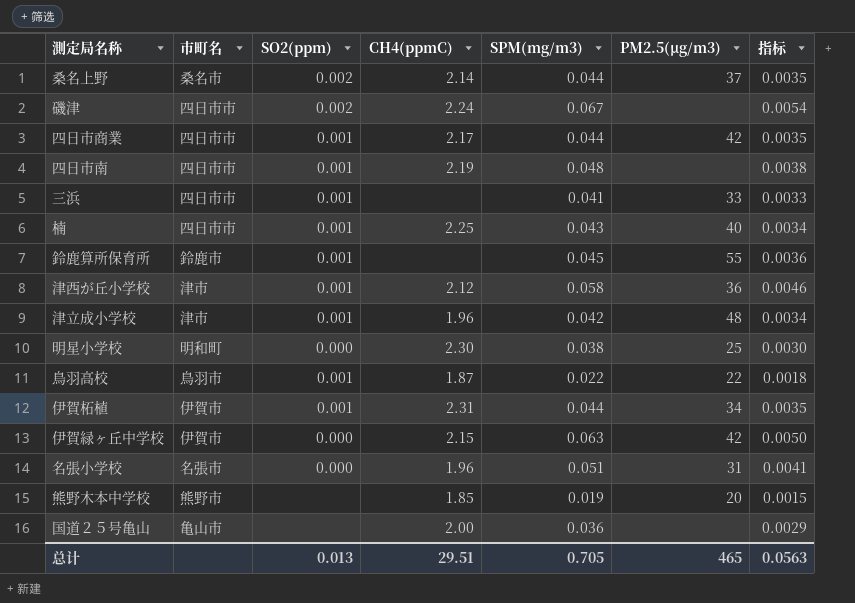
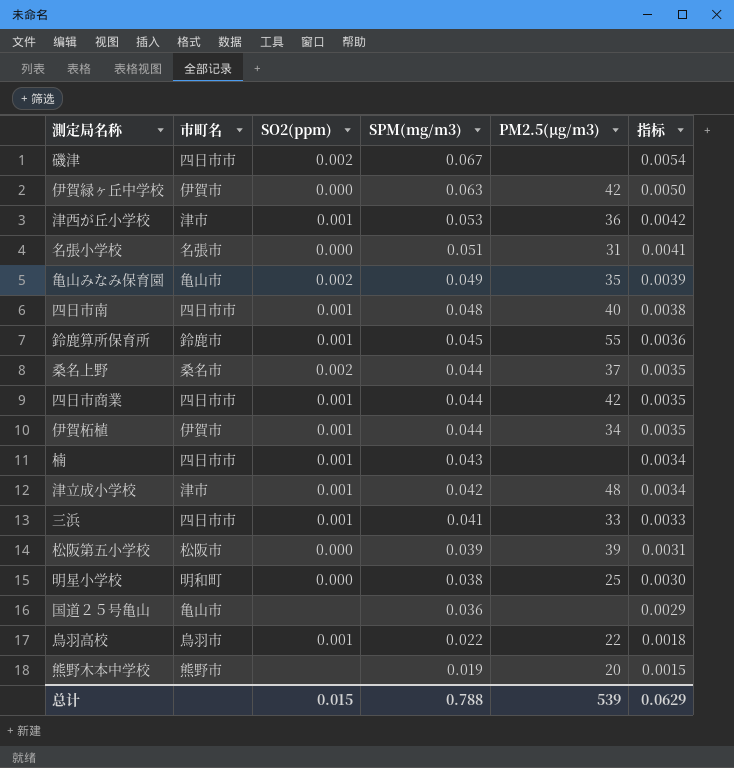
row order: none -> SPM(mg/m3) descending
column CH4(ppmC) | position: 4 -> none
津西が丘小学校 | SPM(mg/m3): 0.058 -> 0.053
津西が丘小学校 | 指标: 0.0046 -> 0.0042
row 亀山みなみ保育園: none -> 亀山市 | 0.002 | 0.049 | 35 | 0.0039
四日市南 | PM2.5(μg/m3): none -> 40
楠 | PM2.5(μg/m3): 40 -> none
row 松阪第五小学校: none -> 松阪市 | 0.000 | 0.039 | 39 | 0.0031
总计 | SO2(ppm): 0.013 -> 0.015
总计 | SPM(mg/m3): 0.705 -> 0.788
总计 | PM2.5(μg/m3): 465 -> 539
总计 | 指标: 0.0563 -> 0.0629

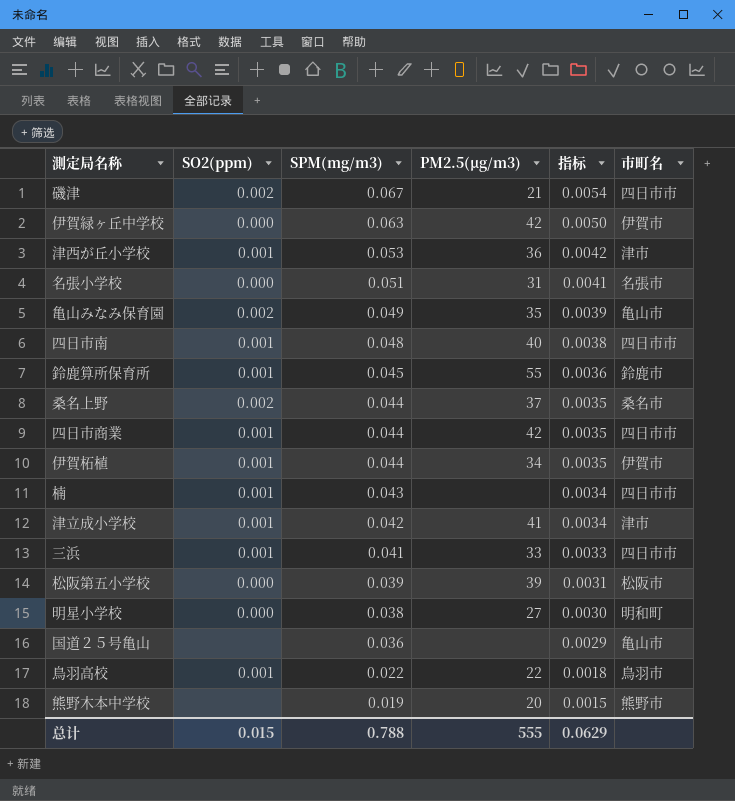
column 市町名 | position: 2 -> 6
磯津 | PM2.5(μg/m3): none -> 21
津立成小学校 | PM2.5(μg/m3): 48 -> 41
明星小学校 | PM2.5(μg/m3): 25 -> 27
总计 | PM2.5(μg/m3): 539 -> 555

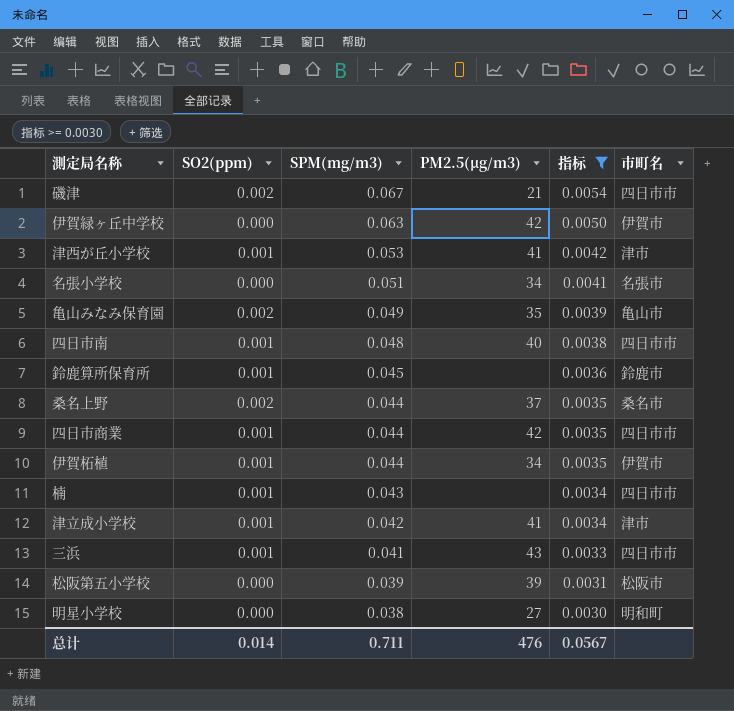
filter: none -> 指标 >= 0.0030
津西が丘小学校 | PM2.5(μg/m3): 36 -> 41
名張小学校 | PM2.5(μg/m3): 31 -> 34
鈴鹿算所保育所 | PM2.5(μg/m3): 55 -> none
三浜 | PM2.5(μg/m3): 33 -> 43
总计 | SO2(ppm): 0.015 -> 0.014
总计 | SPM(mg/m3): 0.788 -> 0.711
总计 | PM2.5(μg/m3): 555 -> 476
总计 | 指标: 0.0629 -> 0.0567

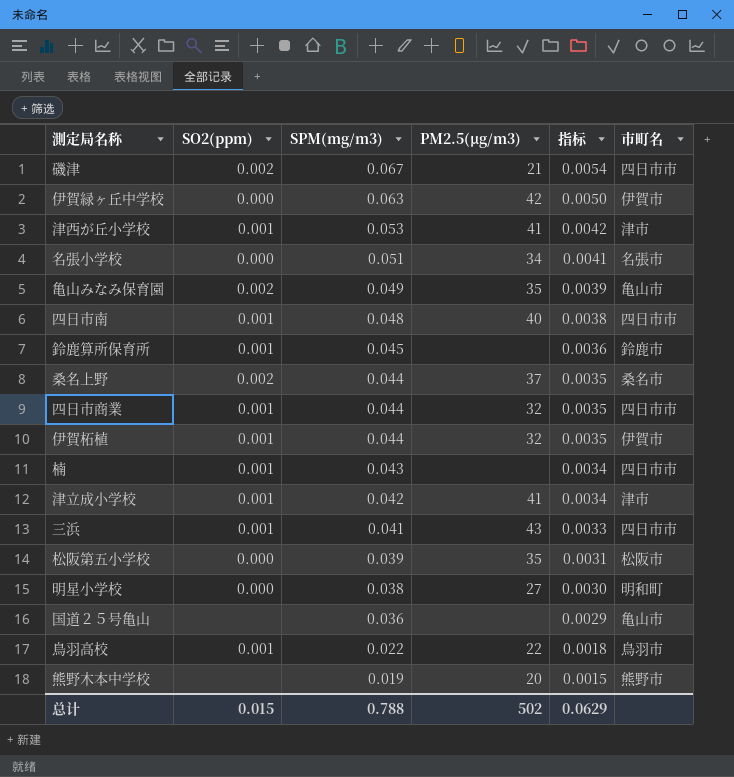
filter: 指标 >= 0.0030 -> none
四日市商業 | PM2.5(μg/m3): 42 -> 32
伊賀柘植 | PM2.5(μg/m3): 34 -> 32
松阪第五小学校 | PM2.5(μg/m3): 39 -> 35
总计 | SO2(ppm): 0.014 -> 0.015
总计 | SPM(mg/m3): 0.711 -> 0.788
总计 | PM2.5(μg/m3): 476 -> 502
总计 | 指标: 0.0567 -> 0.0629

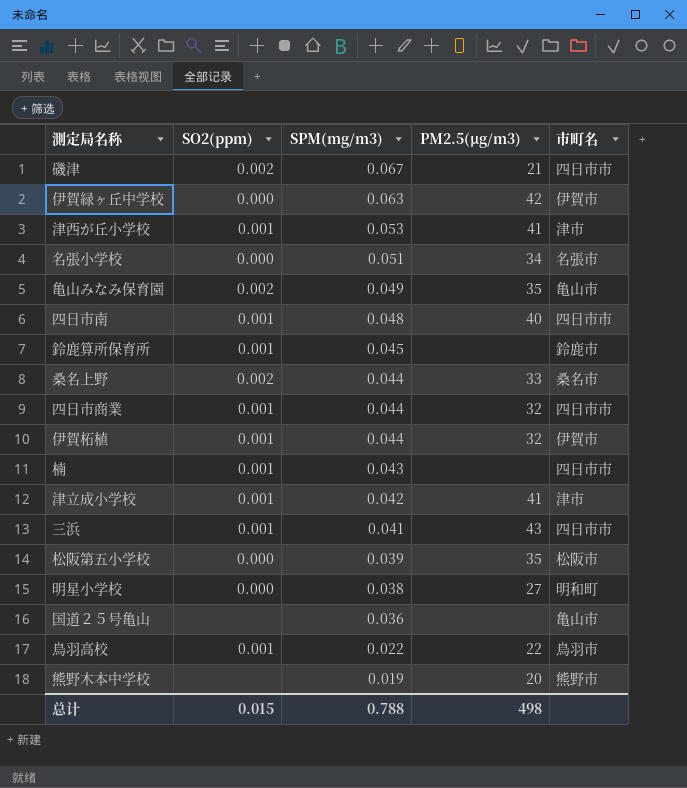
column 指标 | formula: [SPM(mg/m3)] * 0.08 -> none
桑名上野 | PM2.5(μg/m3): 37 -> 33
总计 | PM2.5(μg/m3): 502 -> 498

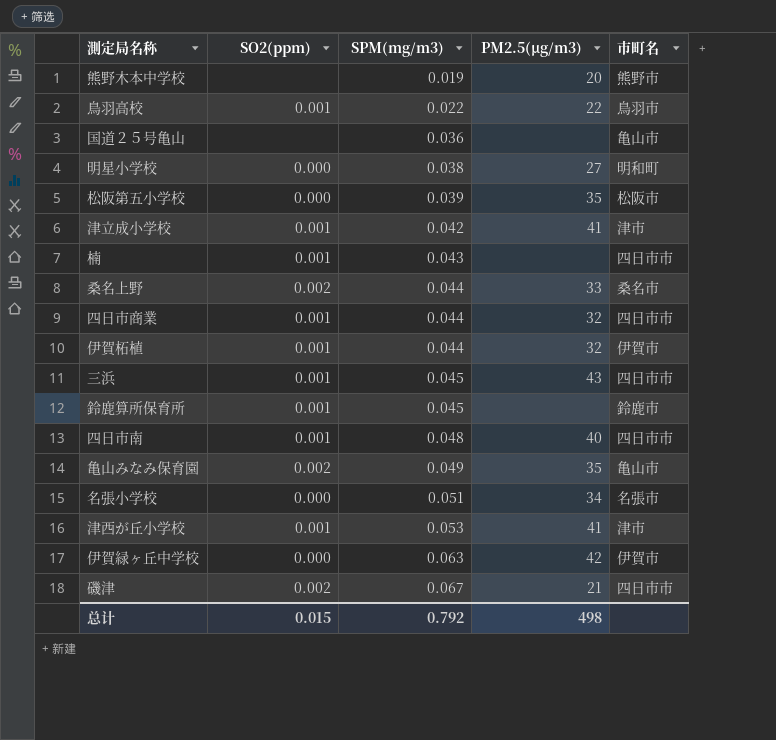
row order: SPM(mg/m3) descending -> SPM(mg/m3) ascending
三浜 | SPM(mg/m3): 0.041 -> 0.045
总计 | SPM(mg/m3): 0.788 -> 0.792

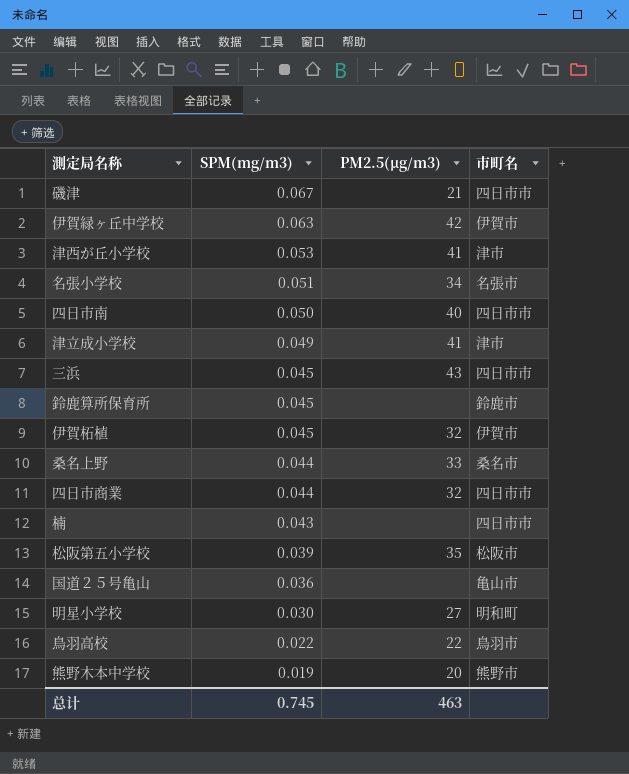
row order: SPM(mg/m3) ascending -> SPM(mg/m3) descending
column SO2(ppm) | position: 2 -> none
row 亀山みなみ保育園: 0.002 | 0.049 | 35 | 亀山市 -> none
四日市南 | SPM(mg/m3): 0.048 -> 0.050
津立成小学校 | SPM(mg/m3): 0.042 -> 0.049
伊賀柘植 | SPM(mg/m3): 0.044 -> 0.045
明星小学校 | SPM(mg/m3): 0.038 -> 0.030
总计 | SPM(mg/m3): 0.792 -> 0.745
总计 | PM2.5(μg/m3): 498 -> 463

